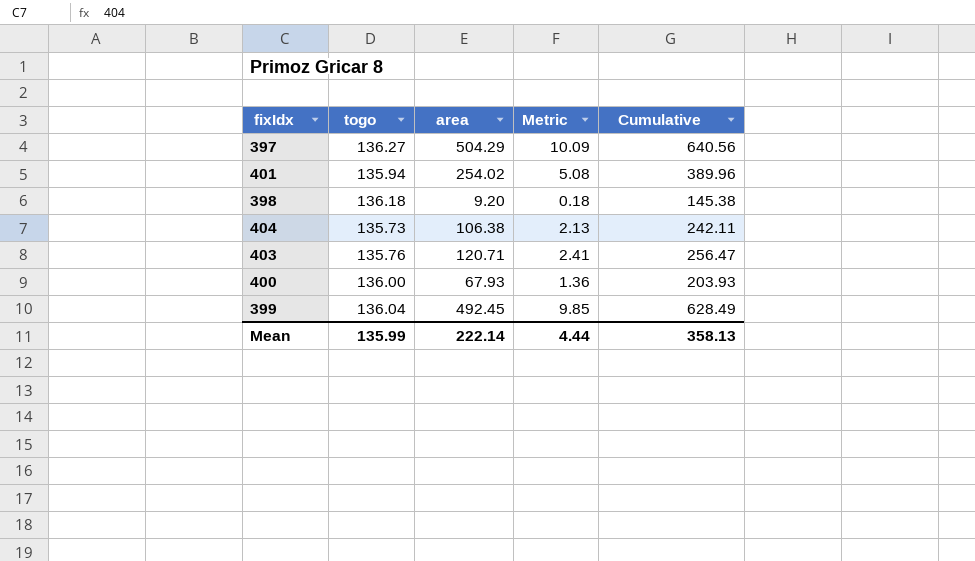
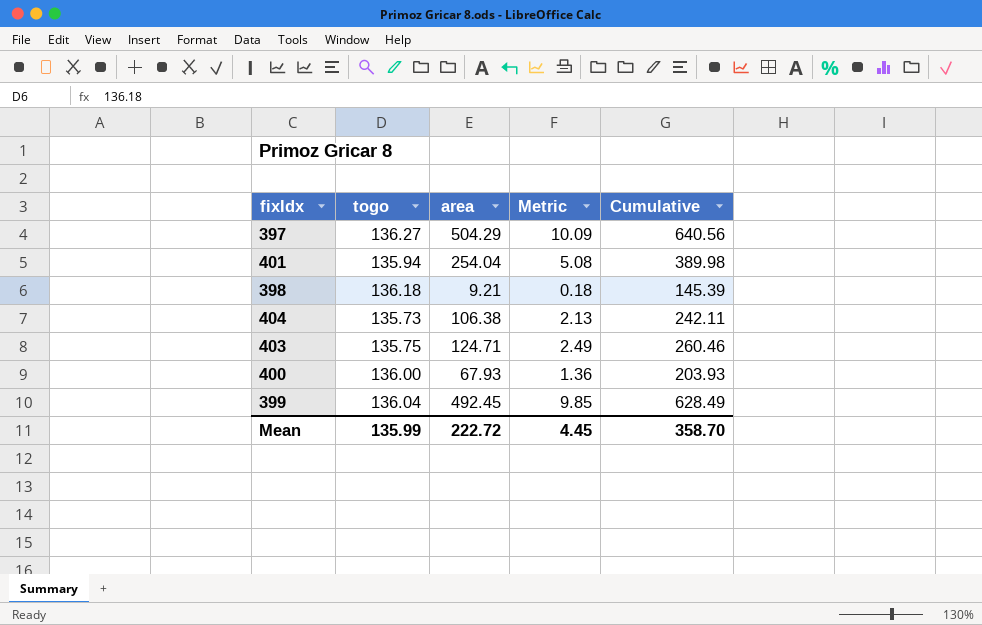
401 | area: 254.02 -> 254.04
401 | Cumulative: 389.96 -> 389.98
398 | area: 9.20 -> 9.21
398 | Cumulative: 145.38 -> 145.39
403 | togo: 135.76 -> 135.75
403 | area: 120.71 -> 124.71
403 | Metric: 2.41 -> 2.49
403 | Cumulative: 256.47 -> 260.46
Mean | area: 222.14 -> 222.72
Mean | Metric: 4.44 -> 4.45
Mean | Cumulative: 358.13 -> 358.70

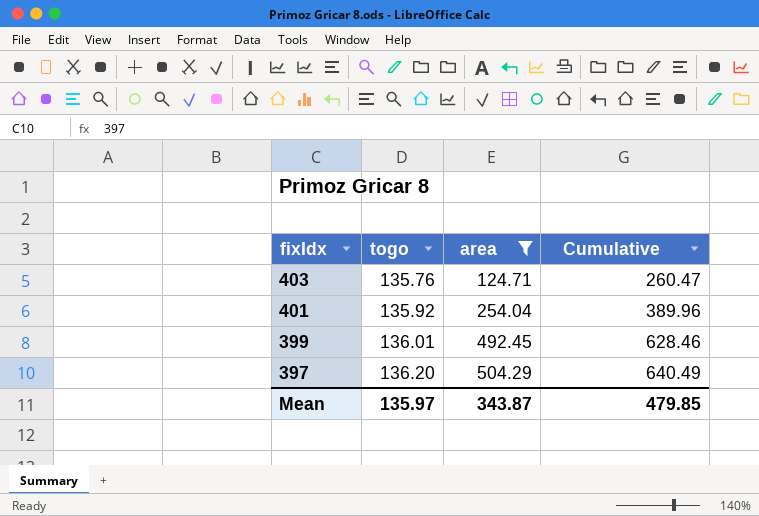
filter: none -> area >= 124.71
row order: none -> fixIdx descending
column Metric | formula: [area] * 0.02 -> none
403 | togo: 135.75 -> 135.76
403 | Cumulative: 260.46 -> 260.47
401 | togo: 135.94 -> 135.92
401 | Cumulative: 389.98 -> 389.96
399 | togo: 136.04 -> 136.01
399 | Cumulative: 628.49 -> 628.46
397 | togo: 136.27 -> 136.20
397 | Cumulative: 640.56 -> 640.49
Mean | togo: 135.99 -> 135.97
Mean | area: 222.72 -> 343.87
Mean | Cumulative: 358.70 -> 479.85

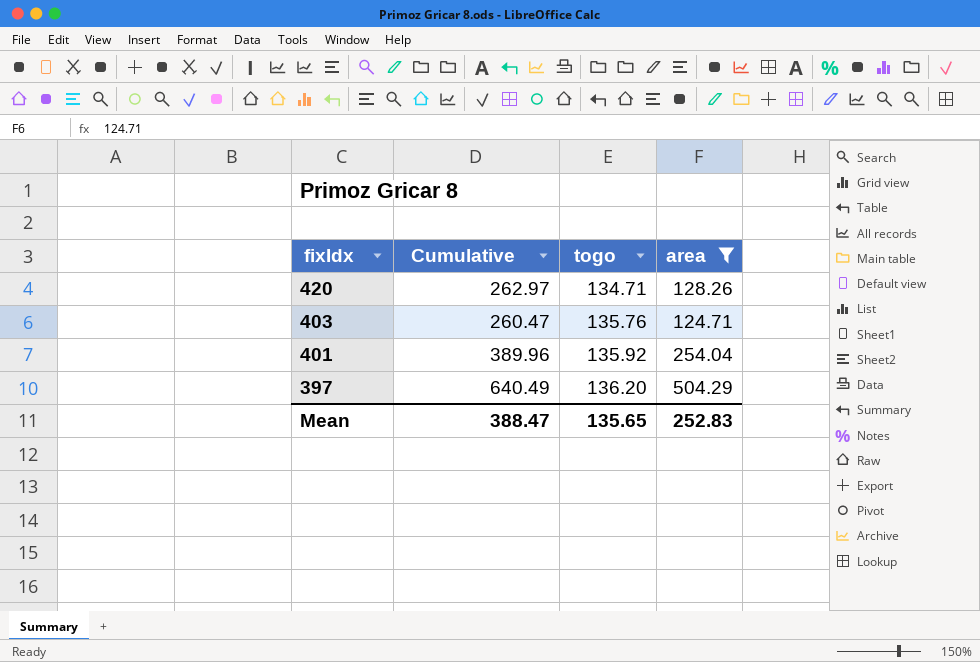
column Cumulative | position: 4 -> 2
row 399: 136.01 | 492.45 | 628.46 -> none
row 420: none -> 262.97 | 134.71 | 128.26
Mean | Cumulative: 479.85 -> 388.47
Mean | togo: 135.97 -> 135.65
Mean | area: 343.87 -> 252.83

